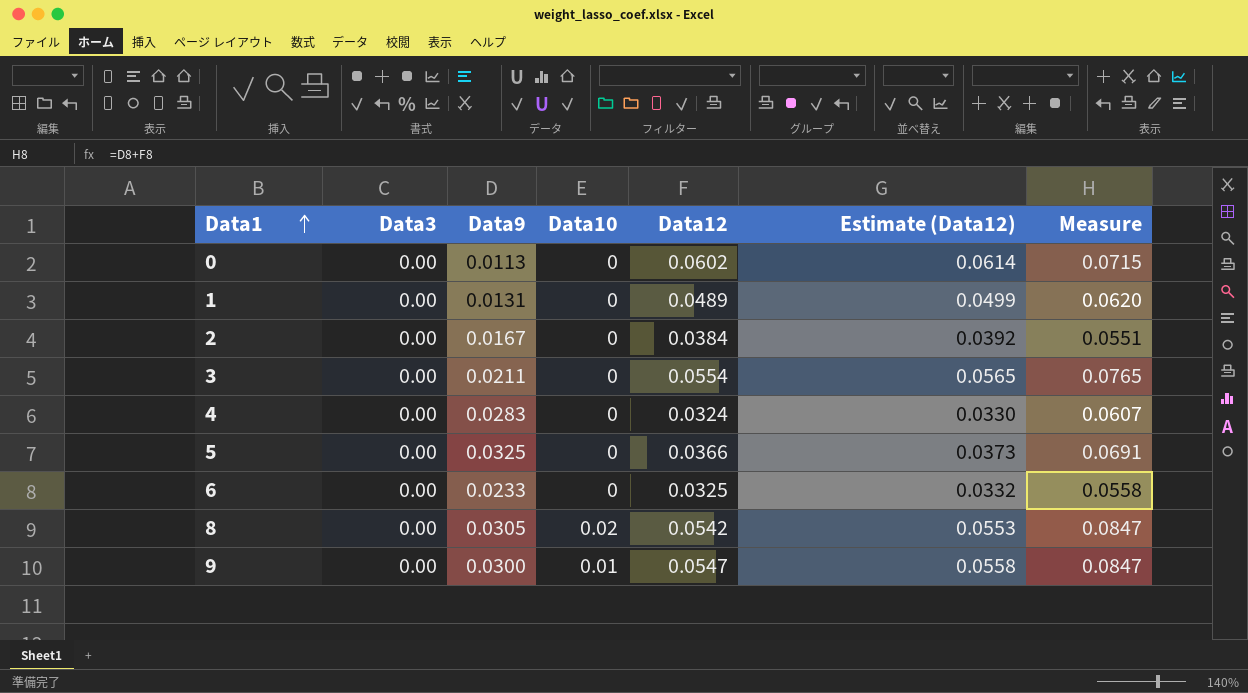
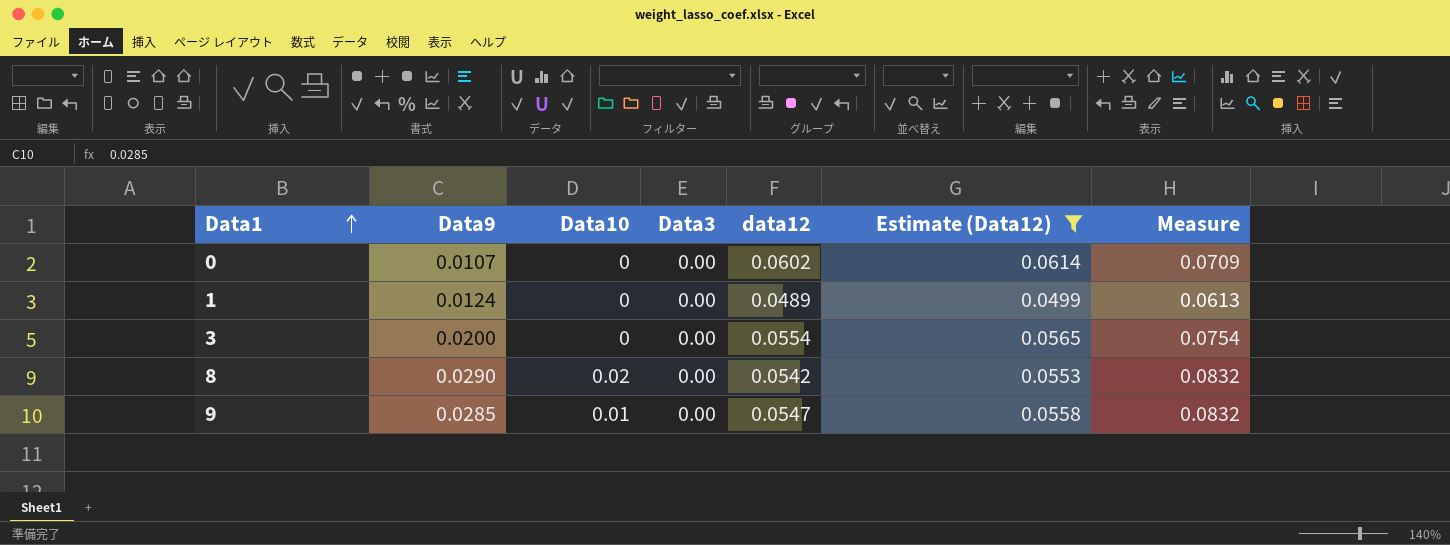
filter: none -> Estimate (Data12) >= 0.0499
column Data3 | position: 2 -> 4
column name: Data12 -> data12
0 | Data9: 0.0113 -> 0.0107
0 | Measure: 0.0715 -> 0.0709
1 | Data9: 0.0131 -> 0.0124
1 | Measure: 0.0620 -> 0.0613
3 | Data9: 0.0211 -> 0.0200
3 | Measure: 0.0765 -> 0.0754
8 | Data9: 0.0305 -> 0.0290
8 | Measure: 0.0847 -> 0.0832
9 | Data9: 0.0300 -> 0.0285
9 | Measure: 0.0847 -> 0.0832

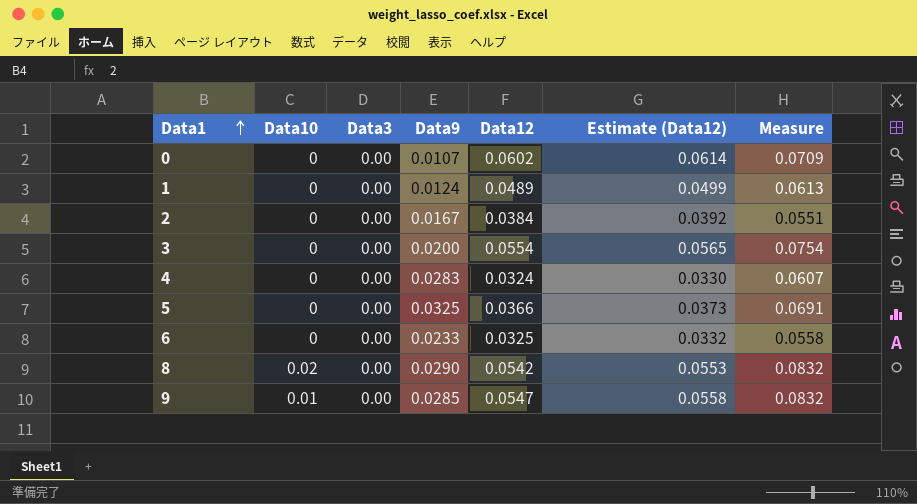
filter: Estimate (Data12) >= 0.0499 -> none
column Data9 | position: 2 -> 4
column name: data12 -> Data12

